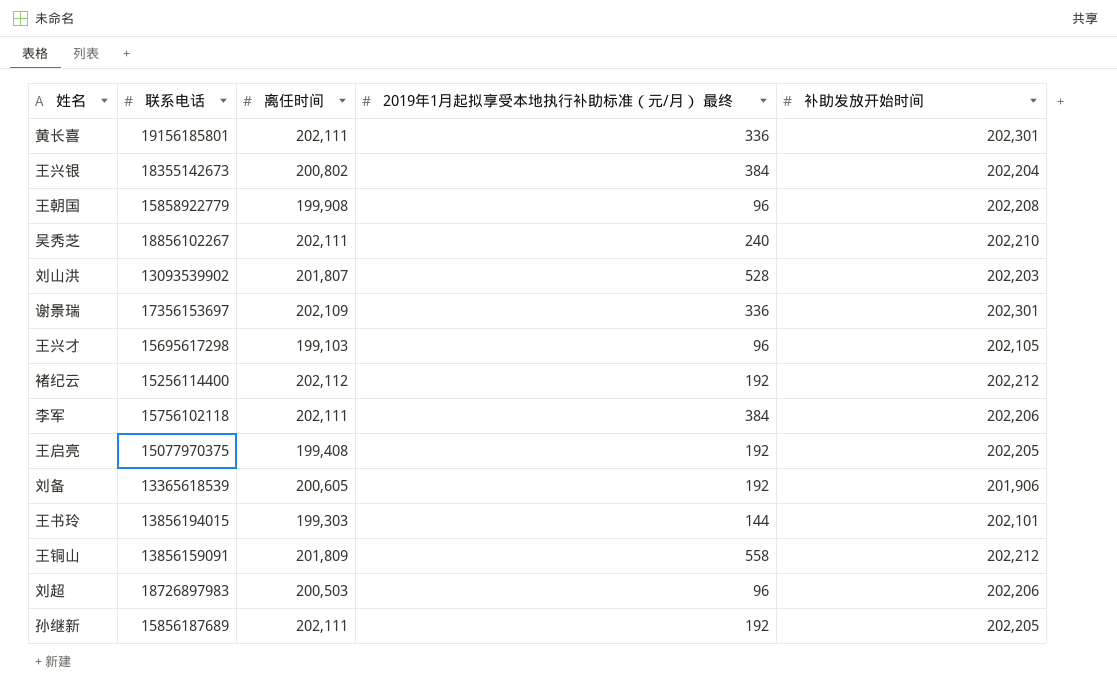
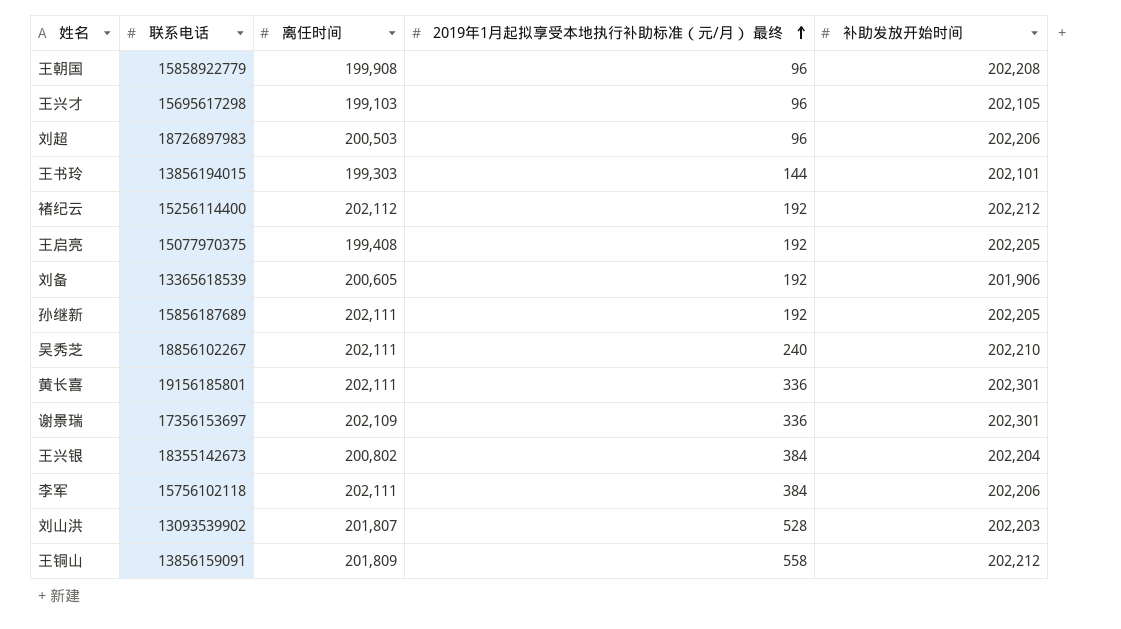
row order: none -> 2019年1月起拟享受本地执行补助标准（元/月） 最终 ascending

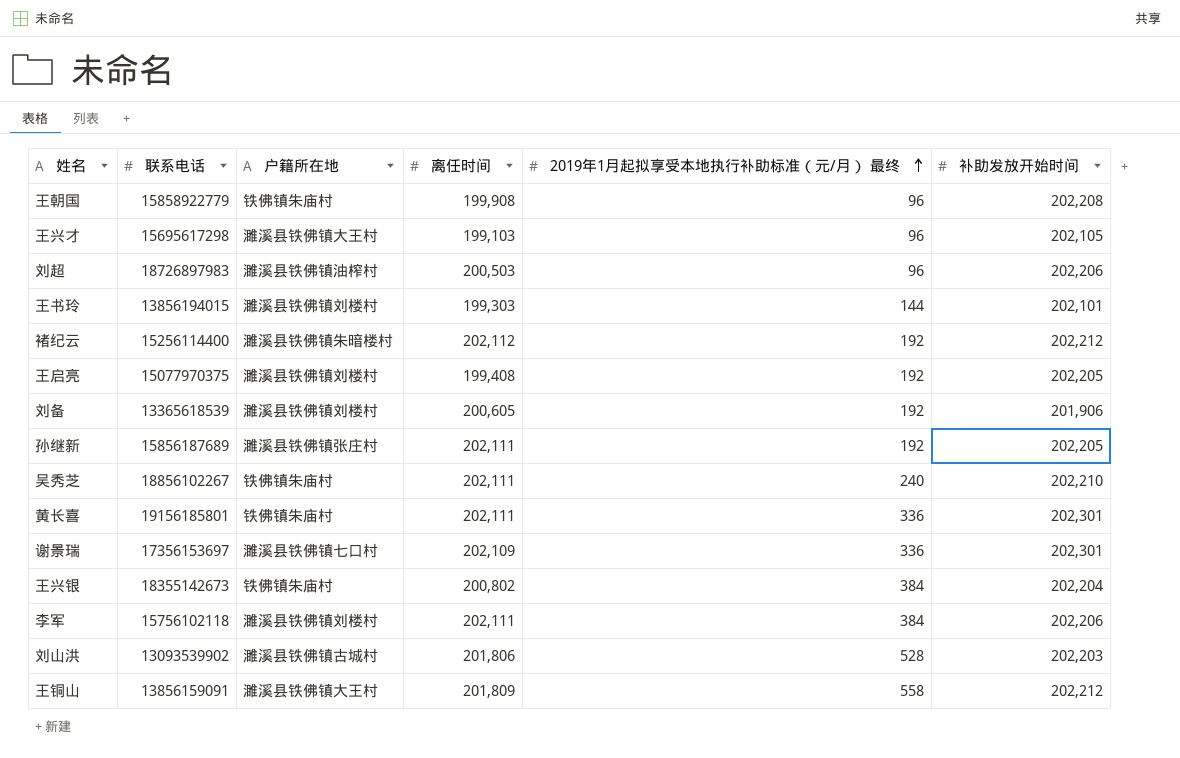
column 户籍所在地 | position: none -> 3
刘山洪 | 离任时间: 201,807 -> 201,806

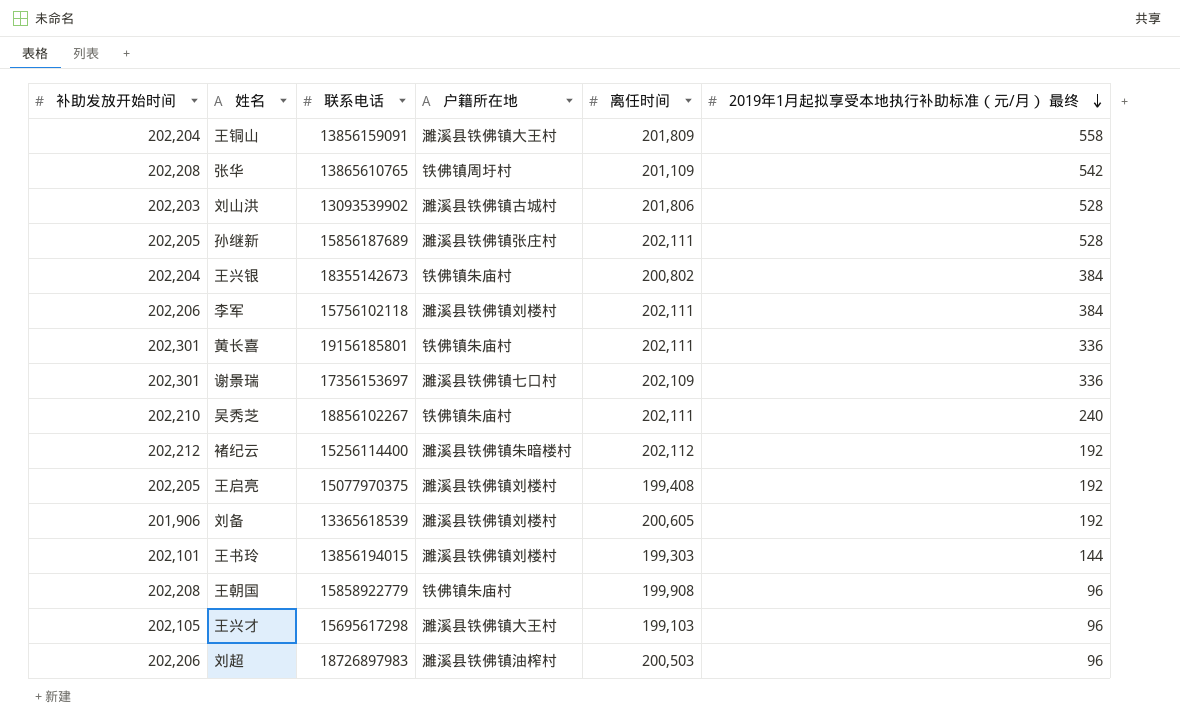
row order: 2019年1月起拟享受本地执行补助标准（元/月） 最终 ascending -> 2019年1月起拟享受本地执行补助标准（元/月） 最终 descending
column 补助发放开始时间 | position: 6 -> 1
王铜山 | 补助发放开始时间: 202,212 -> 202,204
row 张华: none -> 202,208 | 13865610765 | 铁佛镇周圩村 | 201,109 | 542
孙继新 | 2019年1月起拟享受本地执行补助标准（元/月） 最终: 192 -> 528

